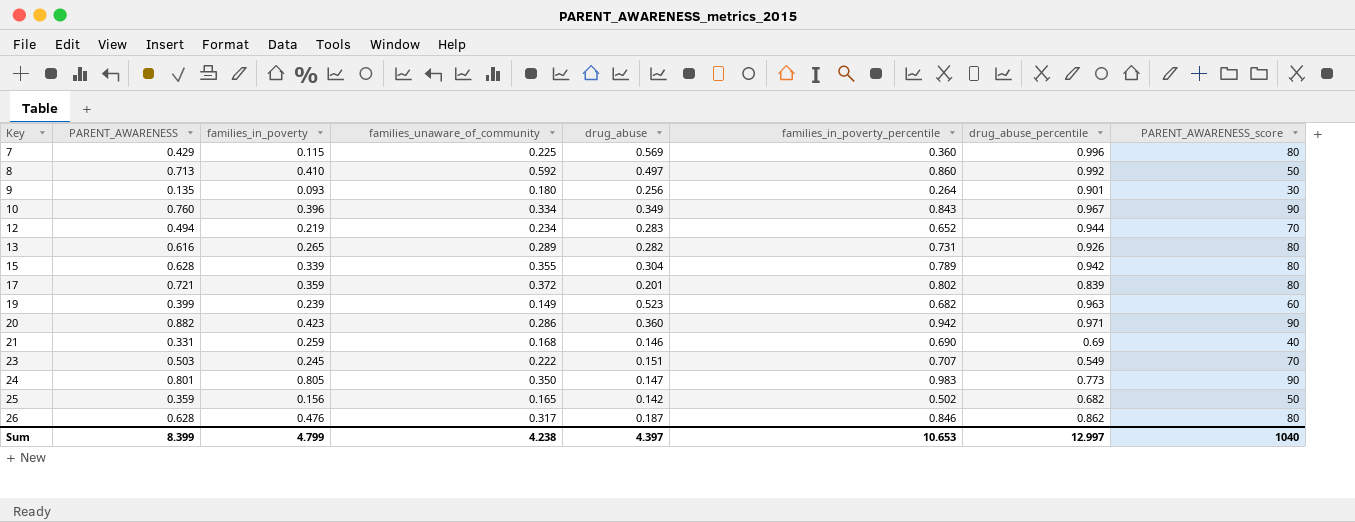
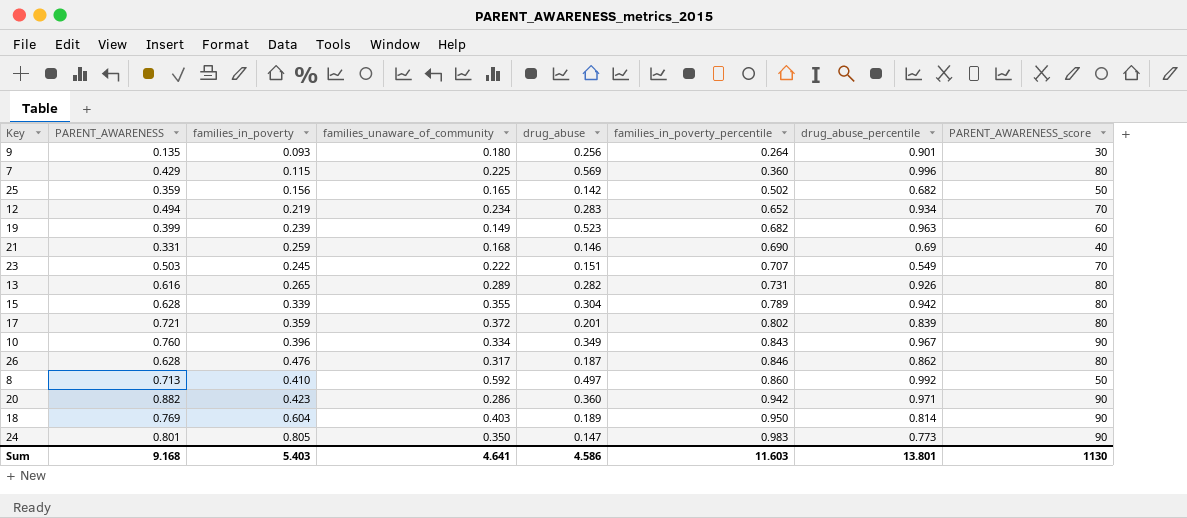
row order: Key ascending -> families_in_poverty_percentile ascending
12 | drug_abuse_percentile: 0.944 -> 0.934
row 18: none -> 0.769 | 0.604 | 0.403 | 0.189 | 0.950 | 0.814 | 90
Sum | PARENT_AWARENESS: 8.399 -> 9.168
Sum | families_in_poverty: 4.799 -> 5.403
Sum | families_unaware_of_community: 4.238 -> 4.641
Sum | drug_abuse: 4.397 -> 4.586
Sum | families_in_poverty_percentile: 10.653 -> 11.603
Sum | drug_abuse_percentile: 12.997 -> 13.801
Sum | PARENT_AWARENESS_score: 1040 -> 1130

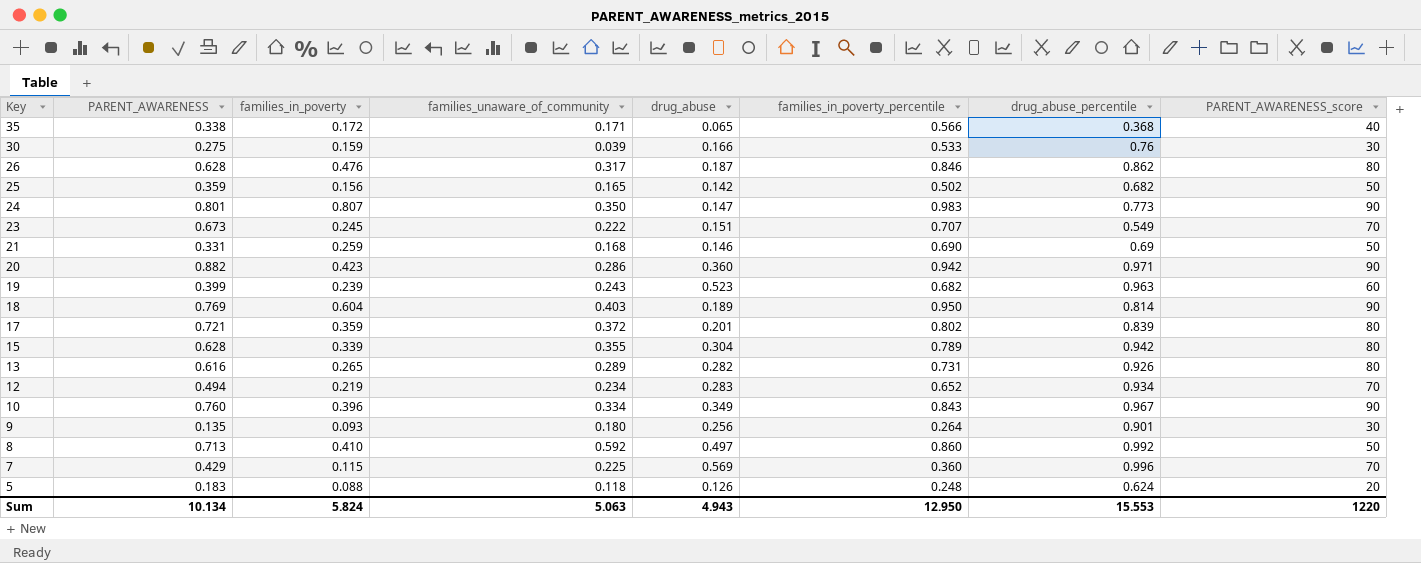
row order: families_in_poverty_percentile ascending -> Key descending
row 35: none -> 0.338 | 0.172 | 0.171 | 0.065 | 0.566 | 0.368 | 40
row 30: none -> 0.275 | 0.159 | 0.039 | 0.166 | 0.533 | 0.76 | 30
24 | families_in_poverty: 0.805 -> 0.807
23 | PARENT_AWARENESS: 0.503 -> 0.673
21 | PARENT_AWARENESS_score: 40 -> 50
19 | families_unaware_of_community: 0.149 -> 0.243
7 | PARENT_AWARENESS_score: 80 -> 70
row 5: none -> 0.183 | 0.088 | 0.118 | 0.126 | 0.248 | 0.624 | 20
Sum | PARENT_AWARENESS: 9.168 -> 10.134
Sum | families_in_poverty: 5.403 -> 5.824
Sum | families_unaware_of_community: 4.641 -> 5.063
Sum | drug_abuse: 4.586 -> 4.943
Sum | families_in_poverty_percentile: 11.603 -> 12.950
Sum | drug_abuse_percentile: 13.801 -> 15.553
Sum | PARENT_AWARENESS_score: 1130 -> 1220

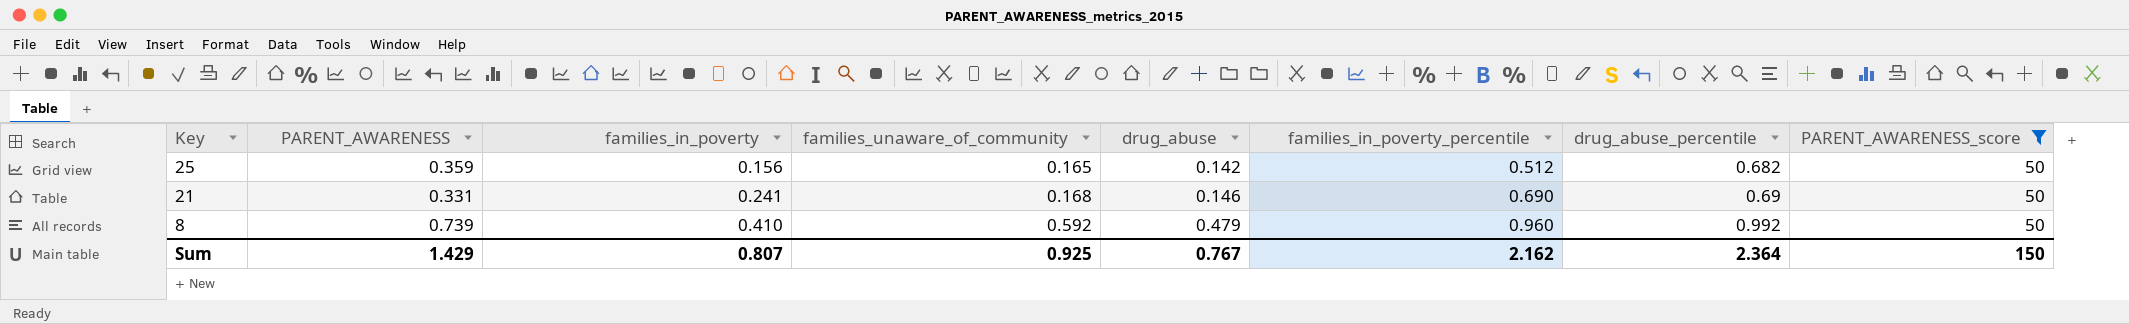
filter: none -> PARENT_AWARENESS_score = 50
25 | families_in_poverty_percentile: 0.502 -> 0.512
21 | families_in_poverty: 0.259 -> 0.241
8 | PARENT_AWARENESS: 0.713 -> 0.739
8 | drug_abuse: 0.497 -> 0.479
8 | families_in_poverty_percentile: 0.860 -> 0.960
Sum | PARENT_AWARENESS: 10.134 -> 1.429
Sum | families_in_poverty: 5.824 -> 0.807
Sum | families_unaware_of_community: 5.063 -> 0.925
Sum | drug_abuse: 4.943 -> 0.767
Sum | families_in_poverty_percentile: 12.950 -> 2.162
Sum | drug_abuse_percentile: 15.553 -> 2.364
Sum | PARENT_AWARENESS_score: 1220 -> 150

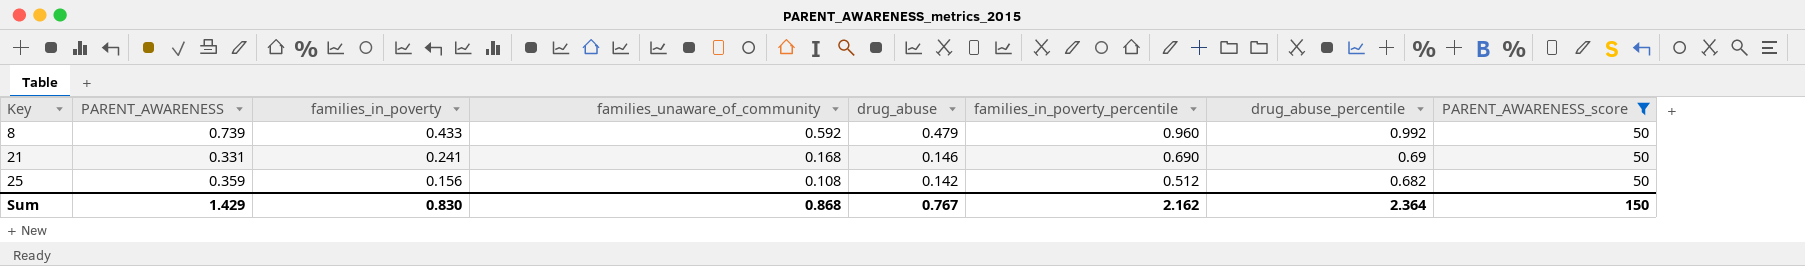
row order: Key descending -> Key ascending
8 | families_in_poverty: 0.410 -> 0.433
25 | families_unaware_of_community: 0.165 -> 0.108
Sum | families_in_poverty: 0.807 -> 0.830
Sum | families_unaware_of_community: 0.925 -> 0.868

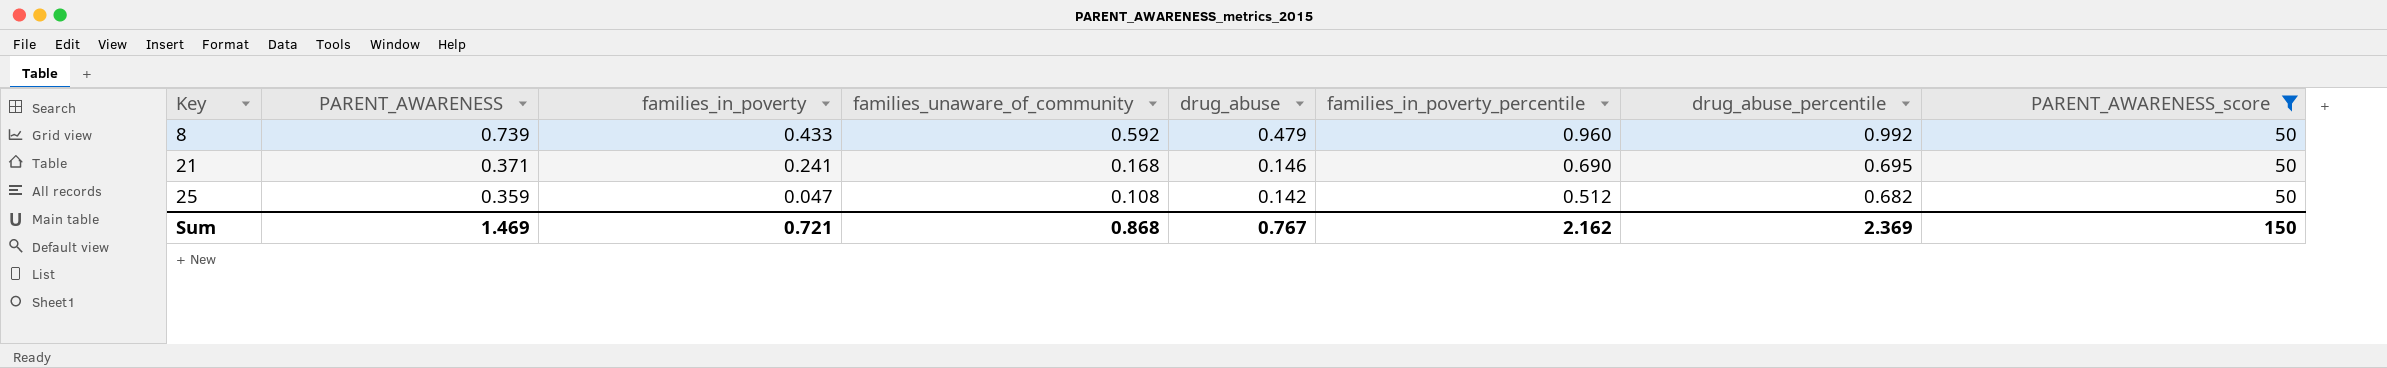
21 | PARENT_AWARENESS: 0.331 -> 0.371
21 | drug_abuse_percentile: 0.69 -> 0.695
25 | families_in_poverty: 0.156 -> 0.047
Sum | PARENT_AWARENESS: 1.429 -> 1.469
Sum | families_in_poverty: 0.830 -> 0.721
Sum | drug_abuse_percentile: 2.364 -> 2.369

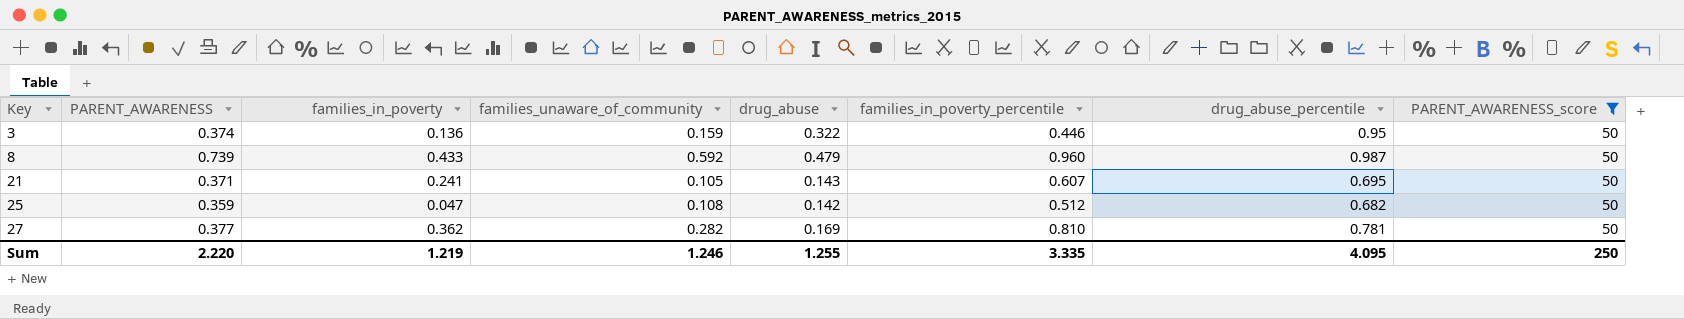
row 3: none -> 0.374 | 0.136 | 0.159 | 0.322 | 0.446 | 0.95 | 50
8 | drug_abuse_percentile: 0.992 -> 0.987
21 | families_unaware_of_community: 0.168 -> 0.105
21 | drug_abuse: 0.146 -> 0.143
21 | families_in_poverty_percentile: 0.690 -> 0.607
row 27: none -> 0.377 | 0.362 | 0.282 | 0.169 | 0.810 | 0.781 | 50
Sum | PARENT_AWARENESS: 1.469 -> 2.220
Sum | families_in_poverty: 0.721 -> 1.219
Sum | families_unaware_of_community: 0.868 -> 1.246
Sum | drug_abuse: 0.767 -> 1.255
Sum | families_in_poverty_percentile: 2.162 -> 3.335
Sum | drug_abuse_percentile: 2.369 -> 4.095
Sum | PARENT_AWARENESS_score: 150 -> 250

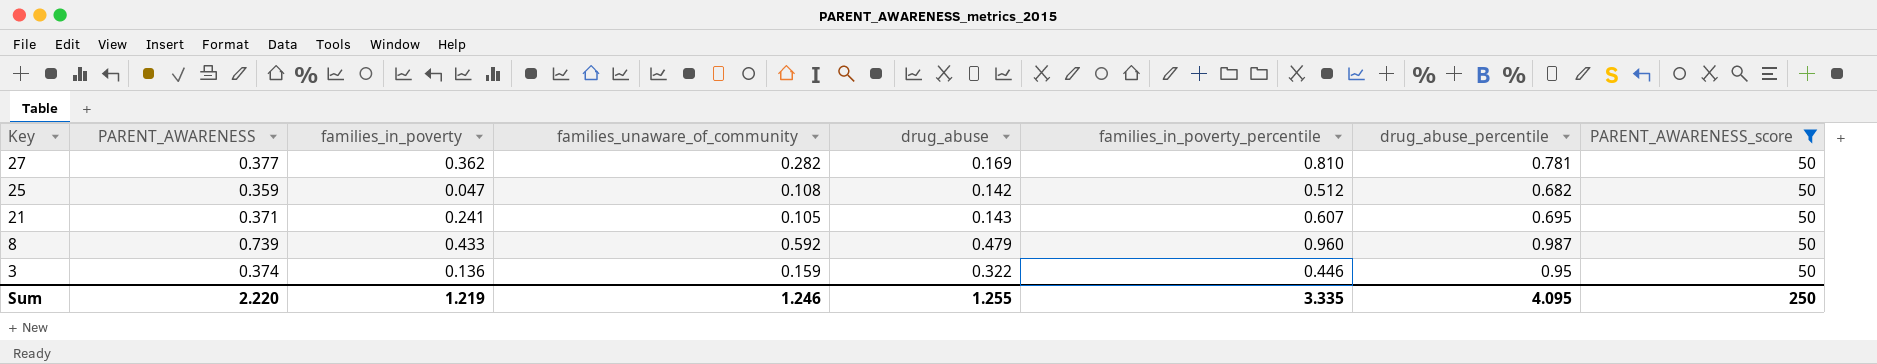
row order: Key ascending -> Key descending

